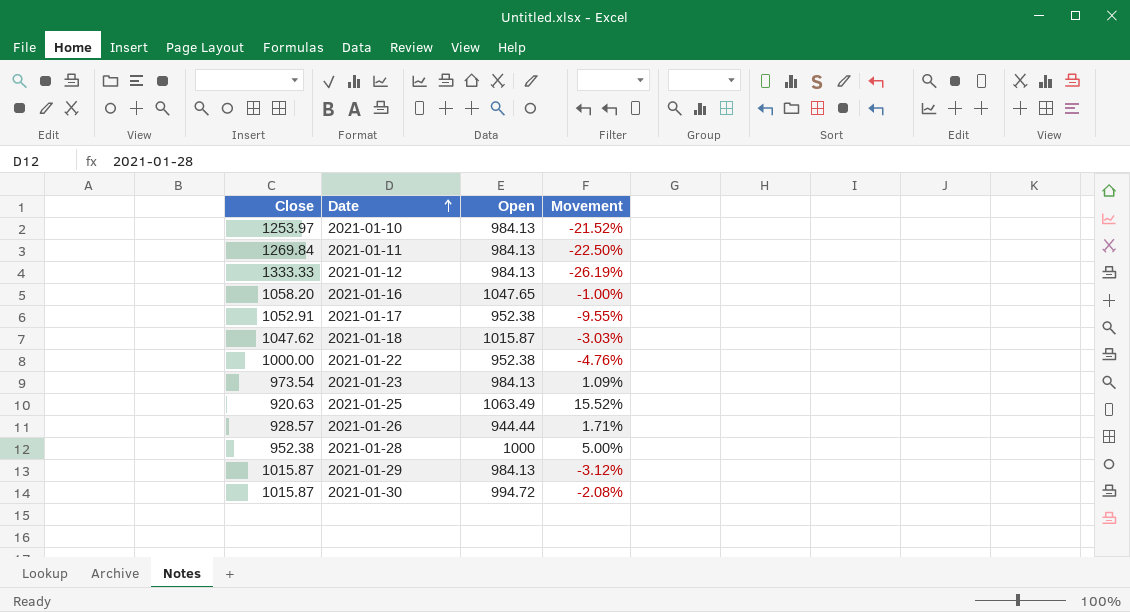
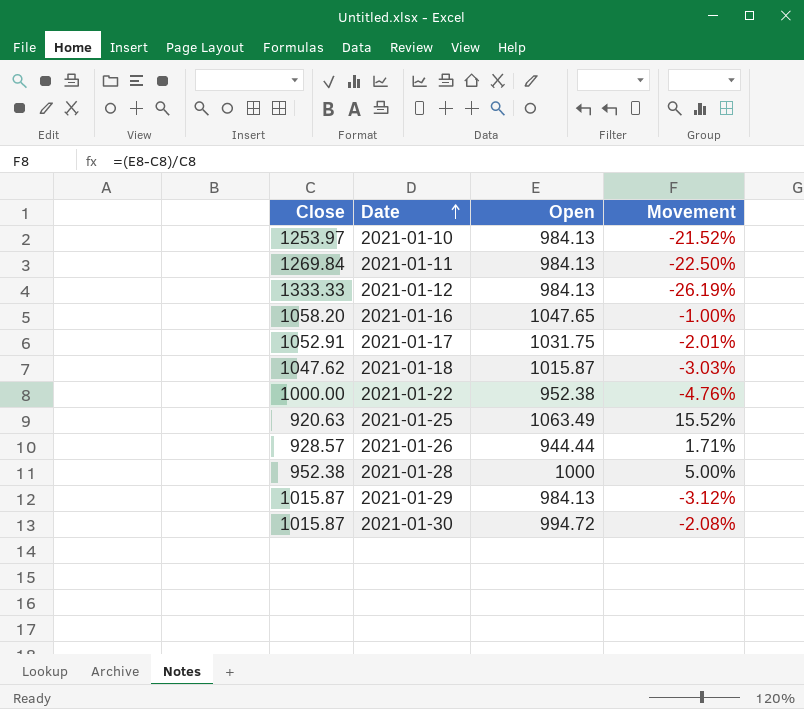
row 2021-01-23: 973.54 | 984.13 | 1.09% -> none
2021-01-17 | Open: 952.38 -> 1031.75
2021-01-17 | Movement: -9.55% -> -2.01%

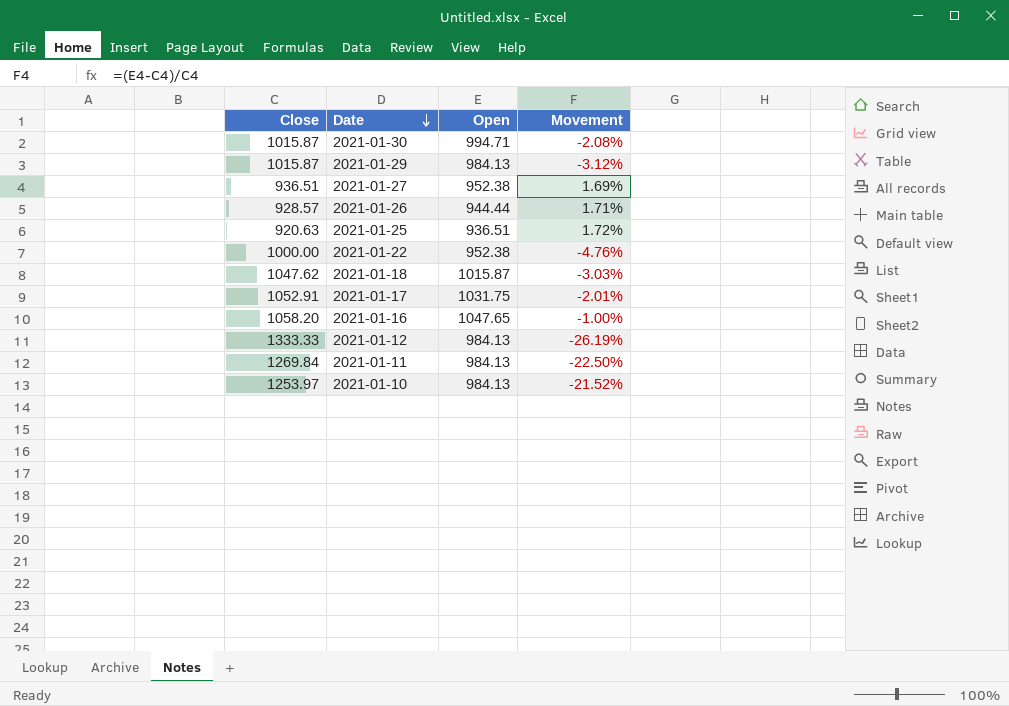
row order: Date ascending -> Date descending
row 2021-01-28: 952.38 | 1000 | 5.00% -> none
2021-01-30 | Open: 994.72 -> 994.71
row 2021-01-27: none -> 936.51 | 952.38 | 1.69%
2021-01-25 | Open: 1063.49 -> 936.51
2021-01-25 | Movement: 15.52% -> 1.72%

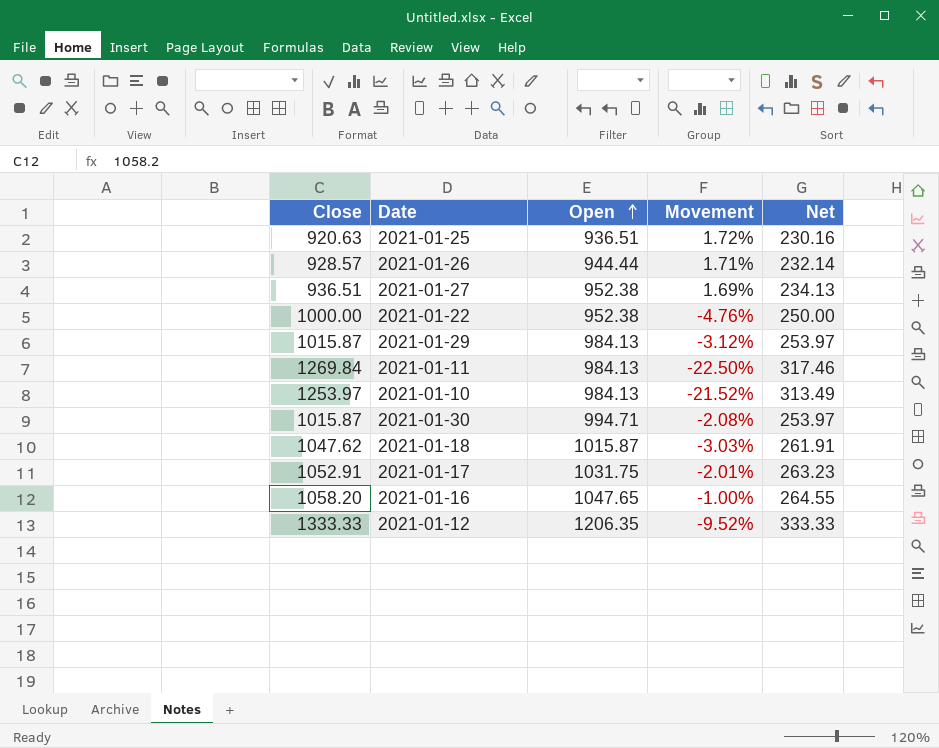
row order: Date descending -> Open ascending
column Net | formula: none -> [Close] * 0.25
2021-01-12 | Open: 984.13 -> 1206.35
2021-01-12 | Movement: -26.19% -> -9.52%

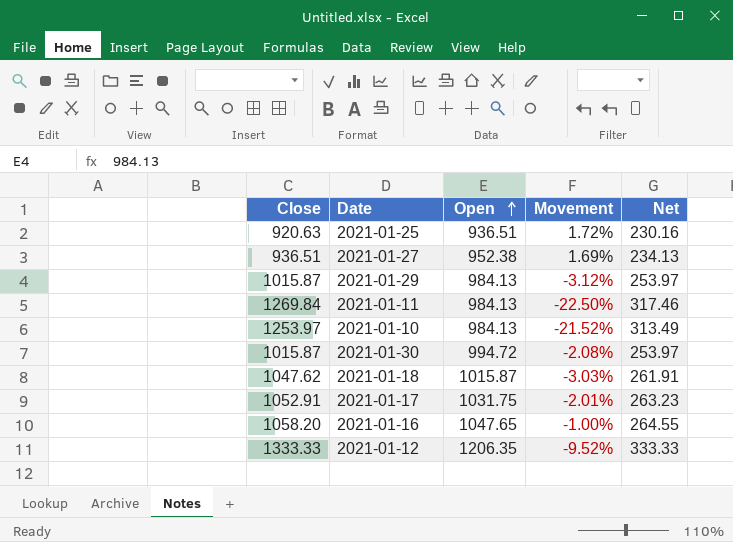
row 2021-01-26: 928.57 | 944.44 | 1.71% | 232.14 -> none
row 2021-01-22: 1000.00 | 952.38 | -4.76% | 250.00 -> none
2021-01-30 | Open: 994.71 -> 994.72

